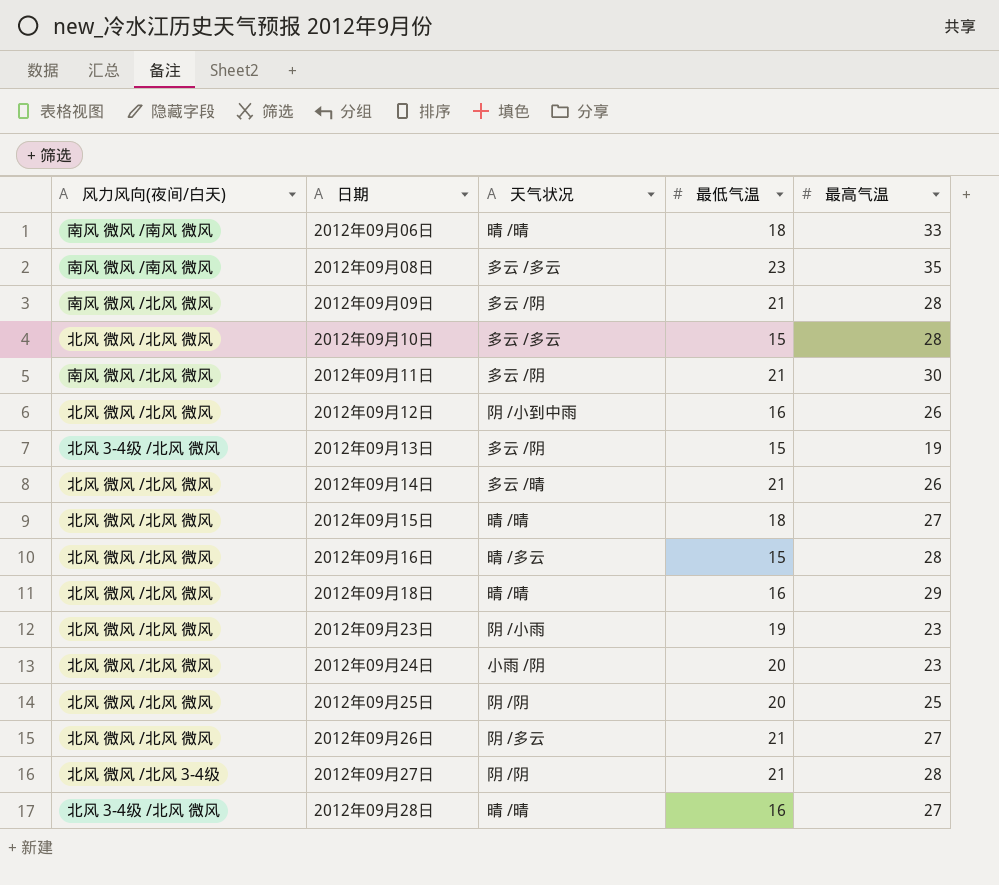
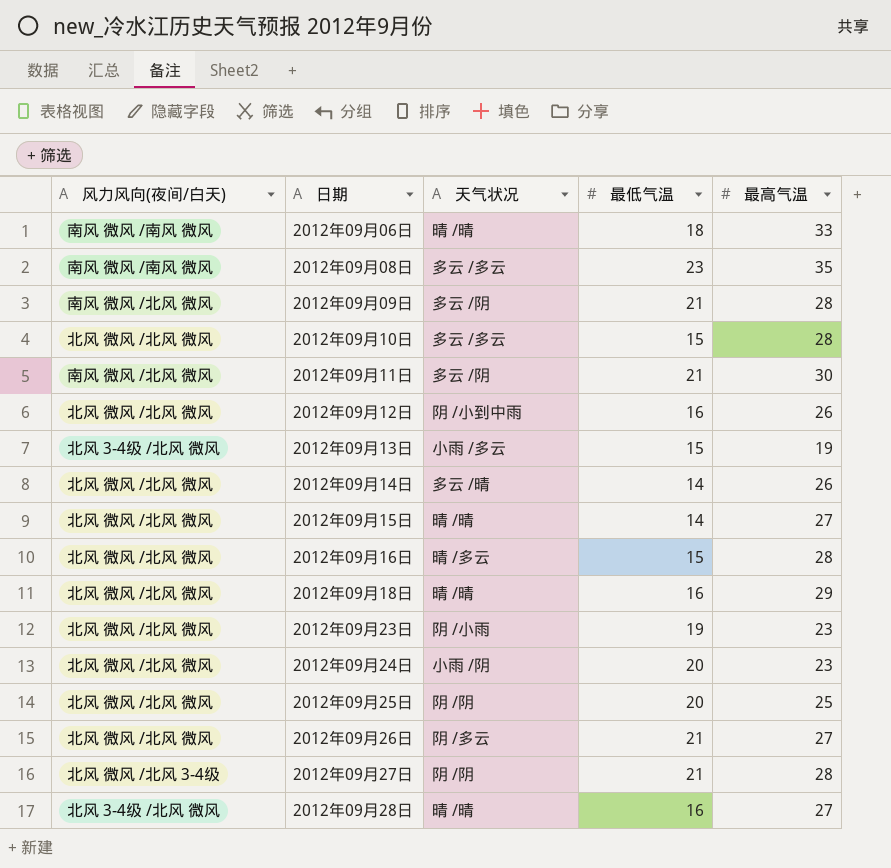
2012年09月13日 | 天气状况: 多云 /阴 -> 小雨 /多云
2012年09月14日 | 最低气温: 21 -> 14
2012年09月15日 | 最低气温: 18 -> 14

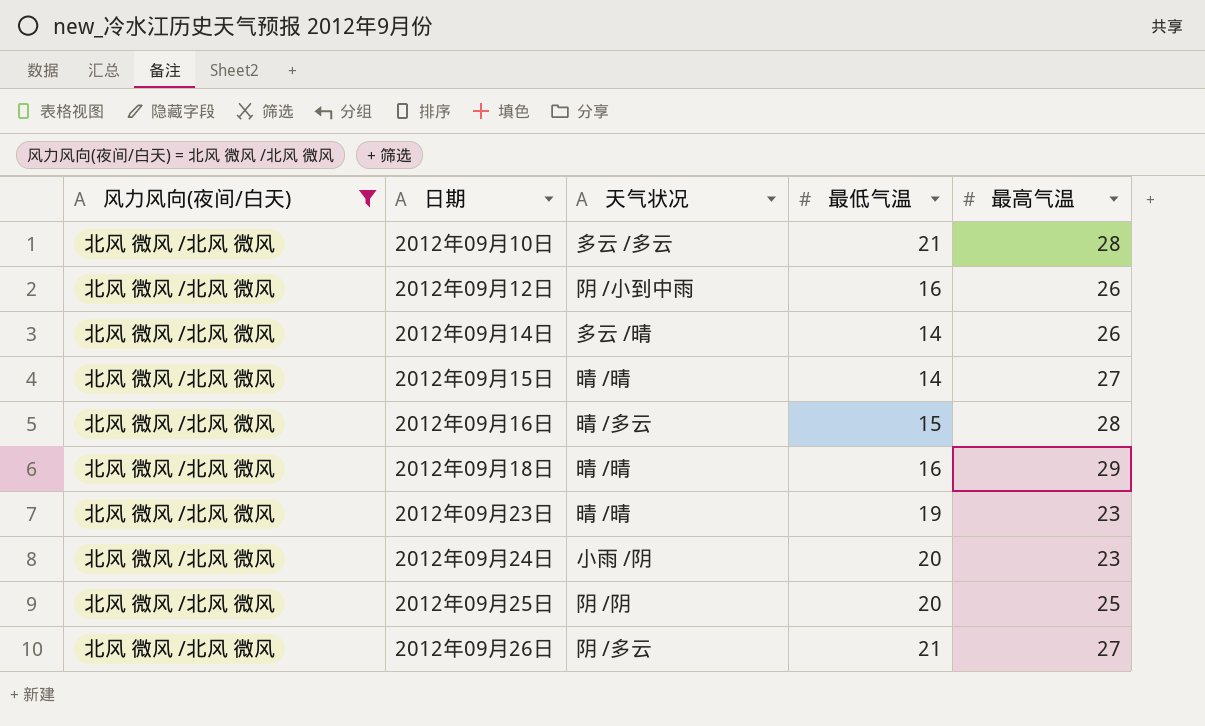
filter: none -> 风力风向(夜间/白天) = 北风 微风 /北风 微风
2012年09月10日 | 最低气温: 15 -> 21
2012年09月23日 | 天气状况: 阴 /小雨 -> 晴 /晴

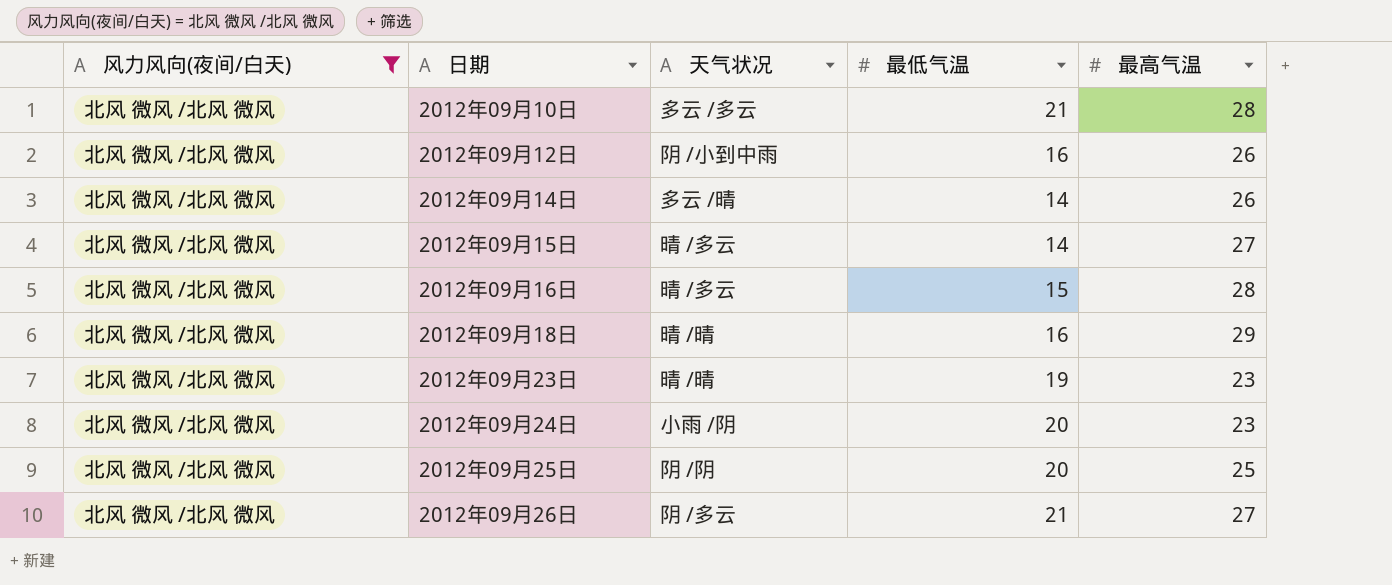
2012年09月15日 | 天气状况: 晴 /晴 -> 晴 /多云

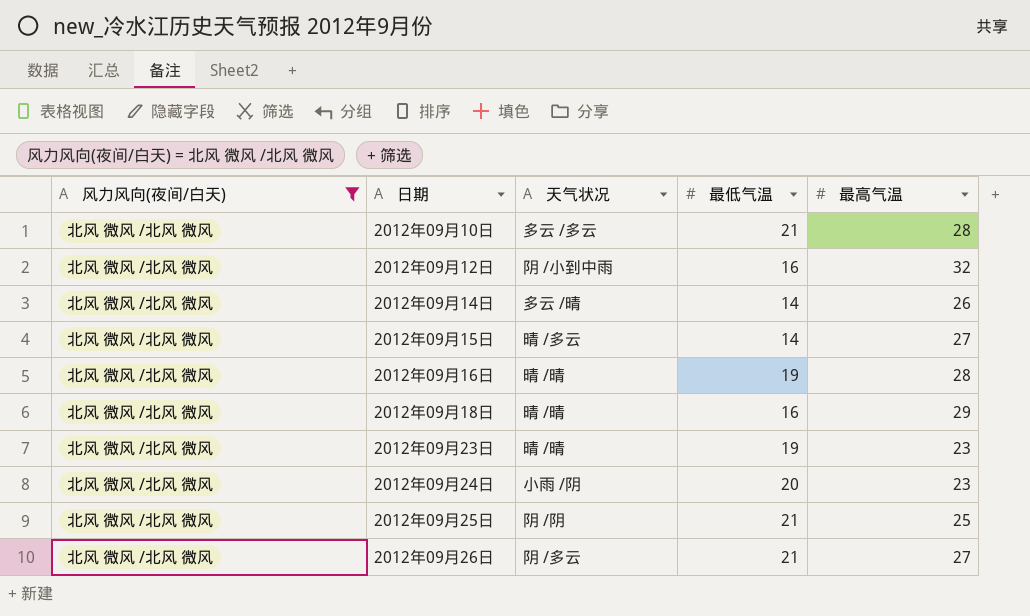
2012年09月12日 | 最高气温: 26 -> 32
2012年09月16日 | 天气状况: 晴 /多云 -> 晴 /晴
2012年09月16日 | 最低气温: 15 -> 19
2012年09月25日 | 最低气温: 20 -> 21

